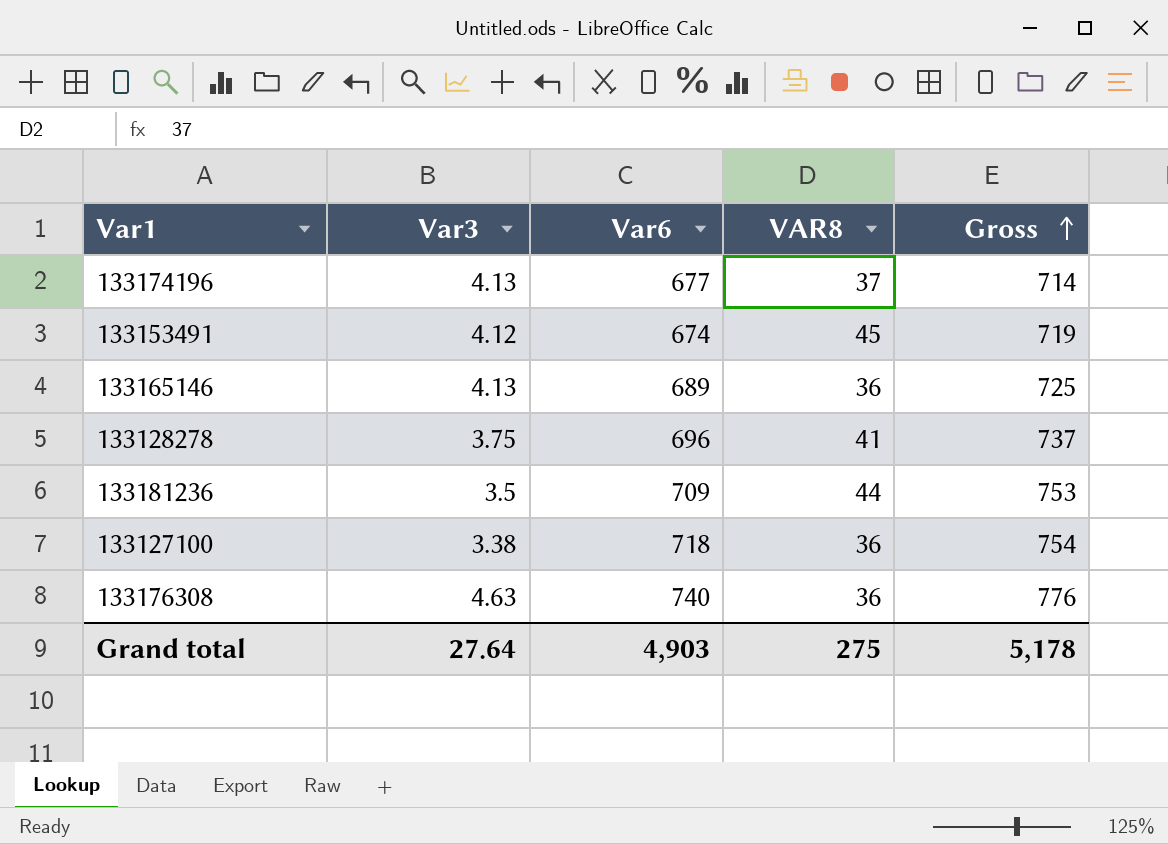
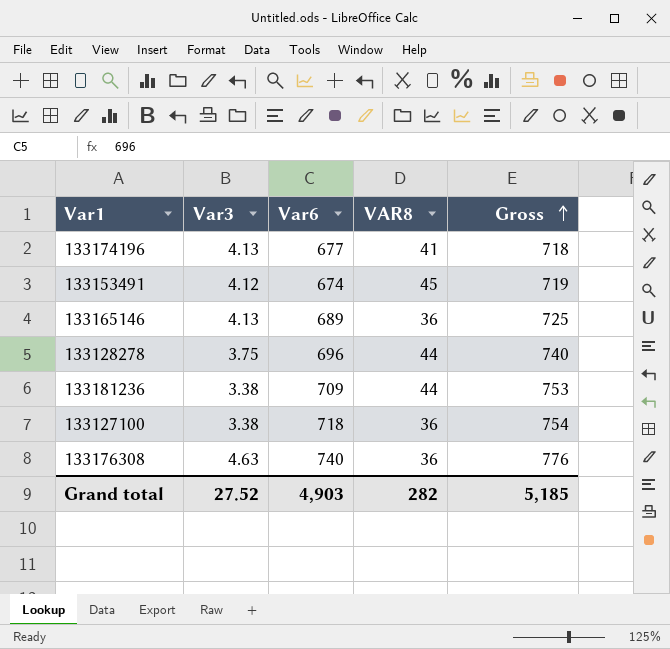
133174196 | VAR8: 37 -> 41
133174196 | Gross: 714 -> 718
133128278 | VAR8: 41 -> 44
133128278 | Gross: 737 -> 740
133181236 | Var3: 3.5 -> 3.38
Grand total | Var3: 27.64 -> 27.52
Grand total | VAR8: 275 -> 282
Grand total | Gross: 5,178 -> 5,185

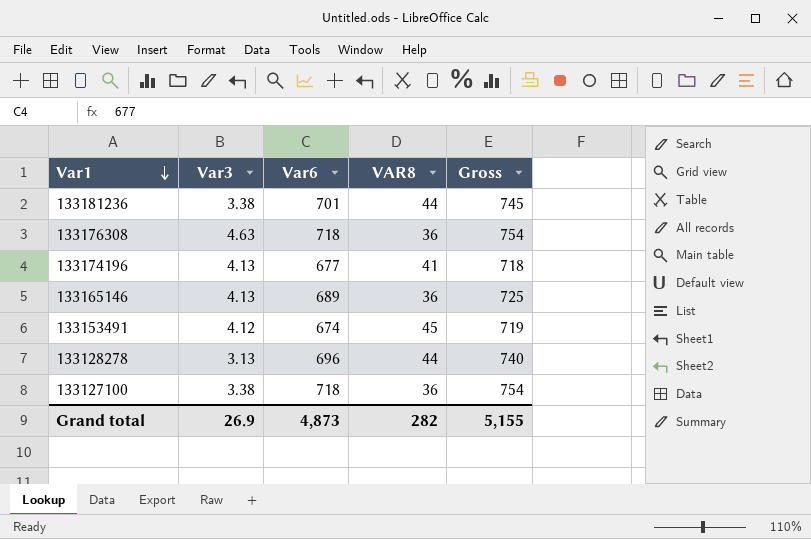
row order: Gross ascending -> Var1 descending
133181236 | Var6: 709 -> 701
133181236 | Gross: 753 -> 745
133176308 | Var6: 740 -> 718
133176308 | Gross: 776 -> 754
133128278 | Var3: 3.75 -> 3.13
Grand total | Var3: 27.52 -> 26.9
Grand total | Var6: 4,903 -> 4,873
Grand total | Gross: 5,185 -> 5,155

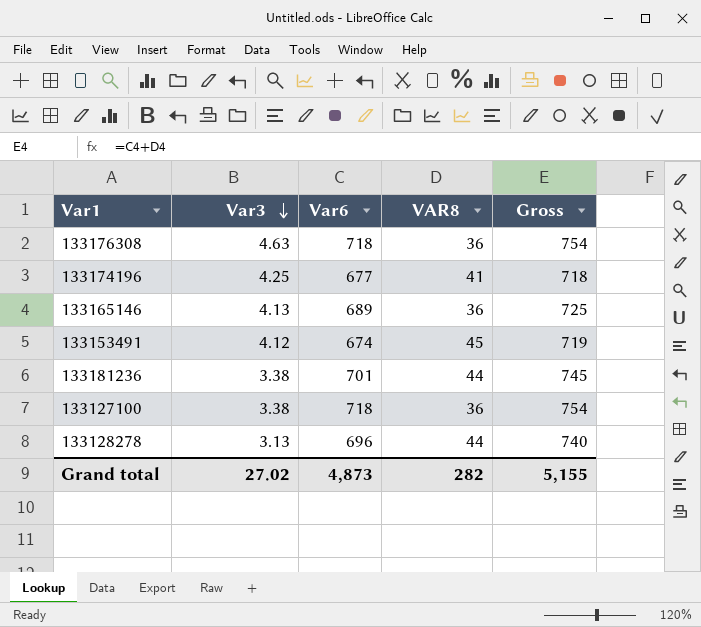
row order: Var1 descending -> Var3 descending
133174196 | Var3: 4.13 -> 4.25
Grand total | Var3: 26.9 -> 27.02

